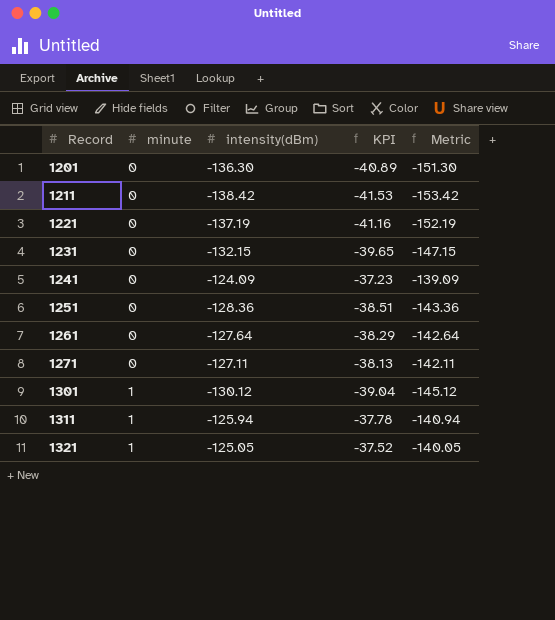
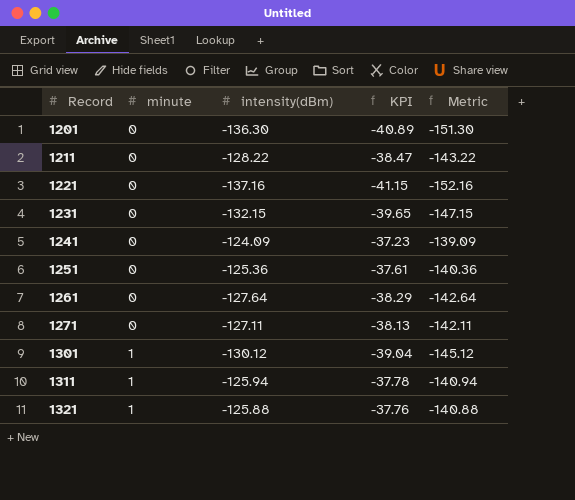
1211 | intensity(dBm): -138.42 -> -128.22
1211 | KPI: -41.53 -> -38.47
1211 | Metric: -153.42 -> -143.22
1221 | intensity(dBm): -137.19 -> -137.16
1221 | KPI: -41.16 -> -41.15
1221 | Metric: -152.19 -> -152.16
1251 | intensity(dBm): -128.36 -> -125.36
1251 | KPI: -38.51 -> -37.61
1251 | Metric: -143.36 -> -140.36
1321 | intensity(dBm): -125.05 -> -125.88
1321 | KPI: -37.52 -> -37.76
1321 | Metric: -140.05 -> -140.88

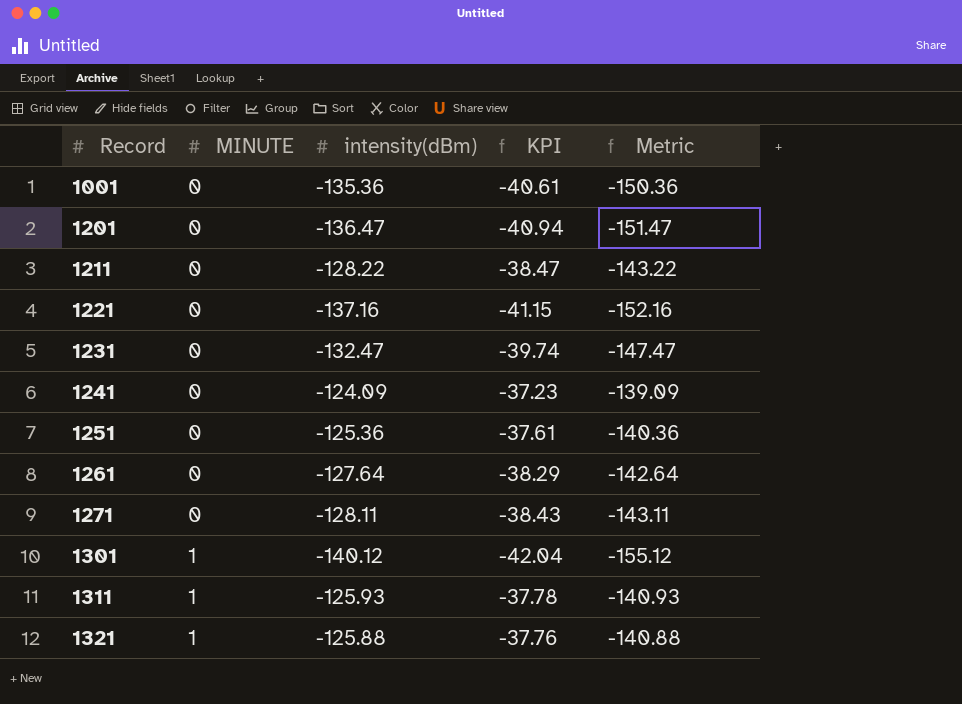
column name: minute -> MINUTE
row 1001: none -> 0 | -135.36 | -40.61 | -150.36
1201 | intensity(dBm): -136.30 -> -136.47
1201 | KPI: -40.89 -> -40.94
1201 | Metric: -151.30 -> -151.47
1231 | intensity(dBm): -132.15 -> -132.47
1231 | KPI: -39.65 -> -39.74
1231 | Metric: -147.15 -> -147.47
1271 | intensity(dBm): -127.11 -> -128.11
1271 | KPI: -38.13 -> -38.43
1271 | Metric: -142.11 -> -143.11
1301 | intensity(dBm): -130.12 -> -140.12
1301 | KPI: -39.04 -> -42.04
1301 | Metric: -145.12 -> -155.12
1311 | intensity(dBm): -125.94 -> -125.93
1311 | Metric: -140.94 -> -140.93

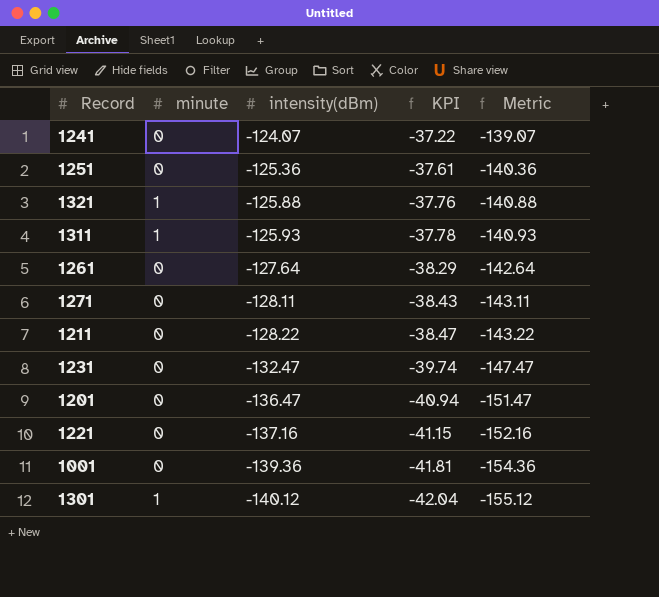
row order: Record ascending -> intensity(dBm) descending
column name: MINUTE -> minute
1241 | intensity(dBm): -124.09 -> -124.07
1241 | KPI: -37.23 -> -37.22
1241 | Metric: -139.09 -> -139.07
1001 | intensity(dBm): -135.36 -> -139.36
1001 | KPI: -40.61 -> -41.81
1001 | Metric: -150.36 -> -154.36

